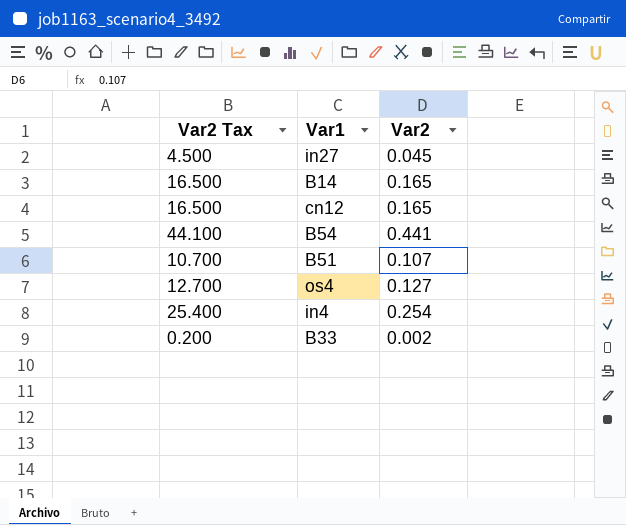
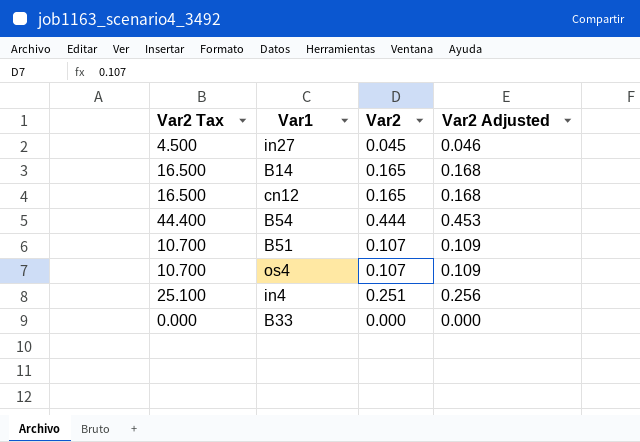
column Var2 Adjusted | formula: none -> [Var2] * 1.02
B54 | Var2 Tax: 44.100 -> 44.400
B54 | Var2: 0.441 -> 0.444
os4 | Var2 Tax: 12.700 -> 10.700
os4 | Var2: 0.127 -> 0.107
in4 | Var2 Tax: 25.400 -> 25.100
in4 | Var2: 0.254 -> 0.251
B33 | Var2 Tax: 0.200 -> 0.000
B33 | Var2: 0.002 -> 0.000

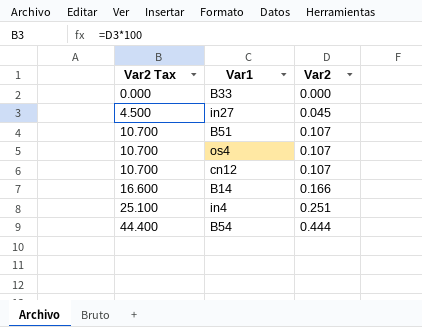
row order: none -> Var2 Tax ascending
column Var2 Adjusted | formula: [Var2] * 1.02 -> none
cn12 | Var2 Tax: 16.500 -> 10.700
cn12 | Var2: 0.165 -> 0.107
B14 | Var2 Tax: 16.500 -> 16.600
B14 | Var2: 0.165 -> 0.166

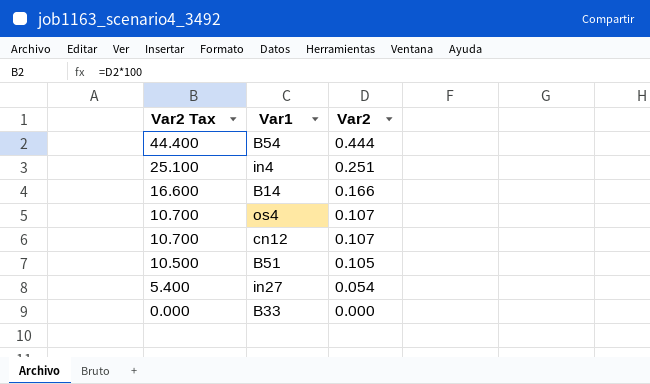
row order: Var2 Tax ascending -> Var2 Tax descending
B51 | Var2 Tax: 10.700 -> 10.500
B51 | Var2: 0.107 -> 0.105
in27 | Var2 Tax: 4.500 -> 5.400
in27 | Var2: 0.045 -> 0.054

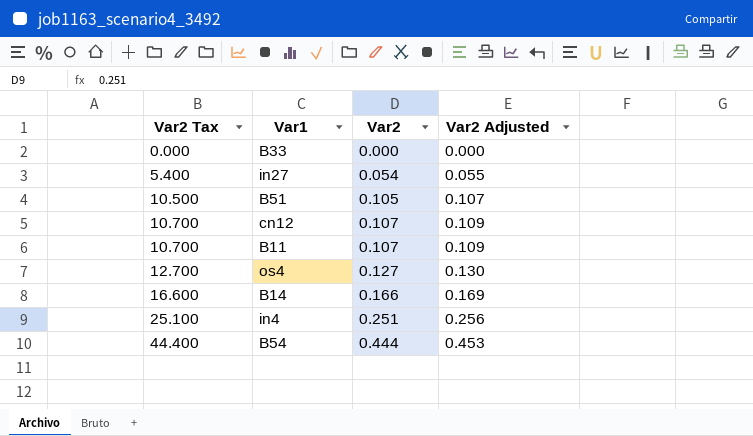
row order: Var2 Tax descending -> Var2 Tax ascending
column Var2 Adjusted | formula: none -> [Var2] * 1.02
row B11: none -> 10.700 | 0.107 | 0.109
os4 | Var2 Tax: 10.700 -> 12.700
os4 | Var2: 0.107 -> 0.127

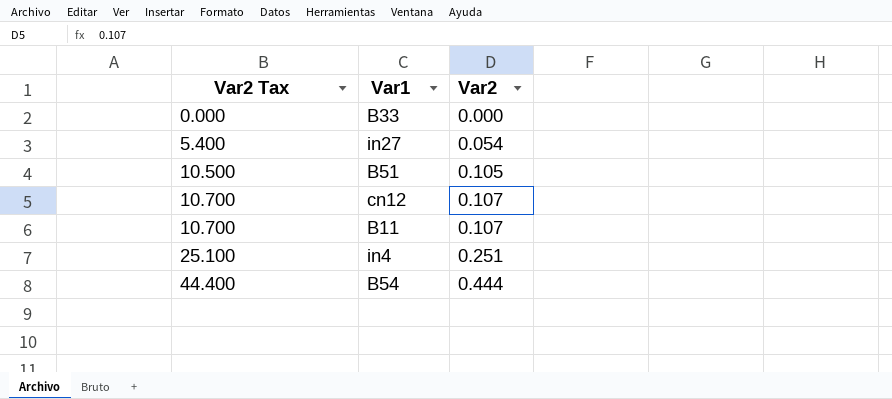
column Var2 Adjusted | formula: [Var2] * 1.02 -> none
row os4: 12.700 | 0.127 | 0.130 -> none
row B14: 16.600 | 0.166 | 0.169 -> none

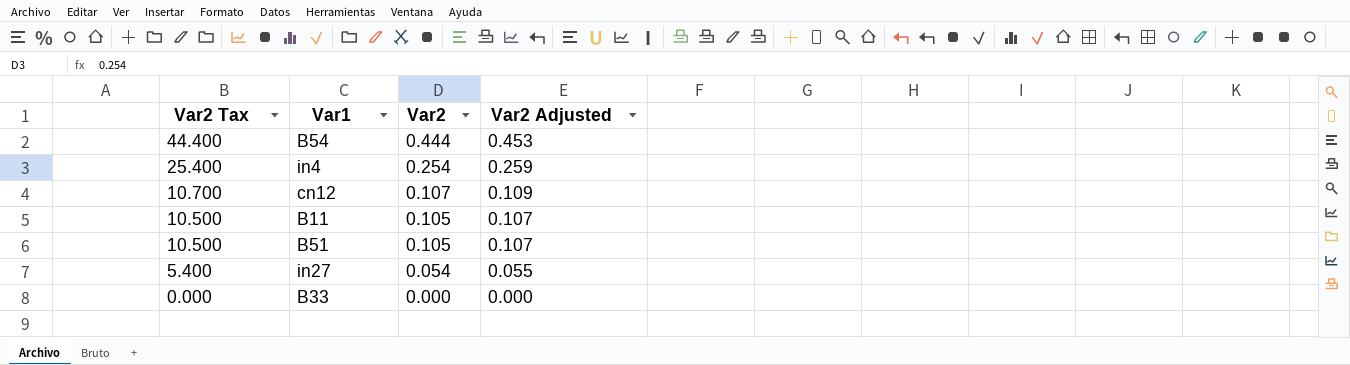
row order: Var2 Tax ascending -> Var2 Tax descending
column Var2 Adjusted | formula: none -> [Var2] * 1.02
in4 | Var2 Tax: 25.100 -> 25.400
in4 | Var2: 0.251 -> 0.254
B11 | Var2 Tax: 10.700 -> 10.500
B11 | Var2: 0.107 -> 0.105

